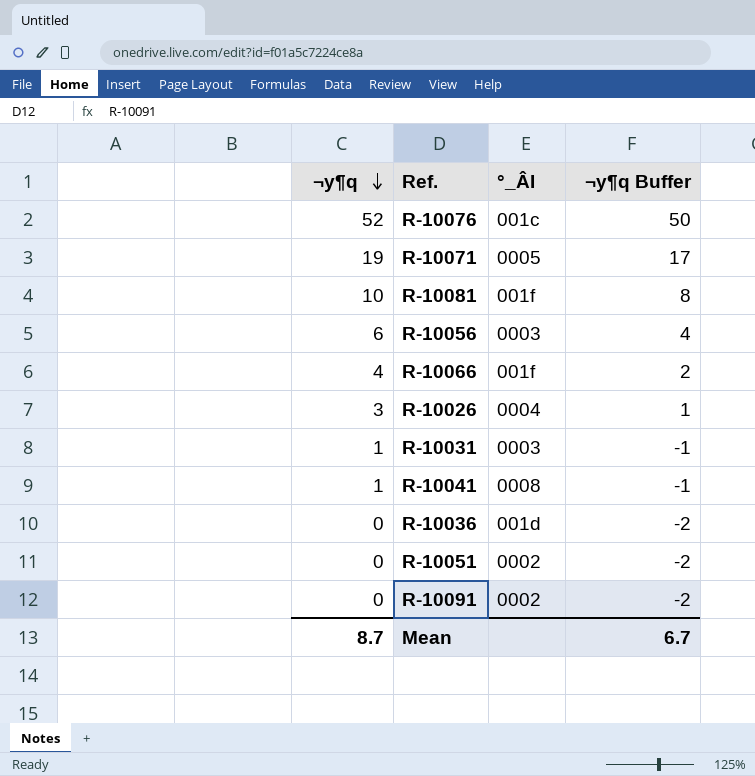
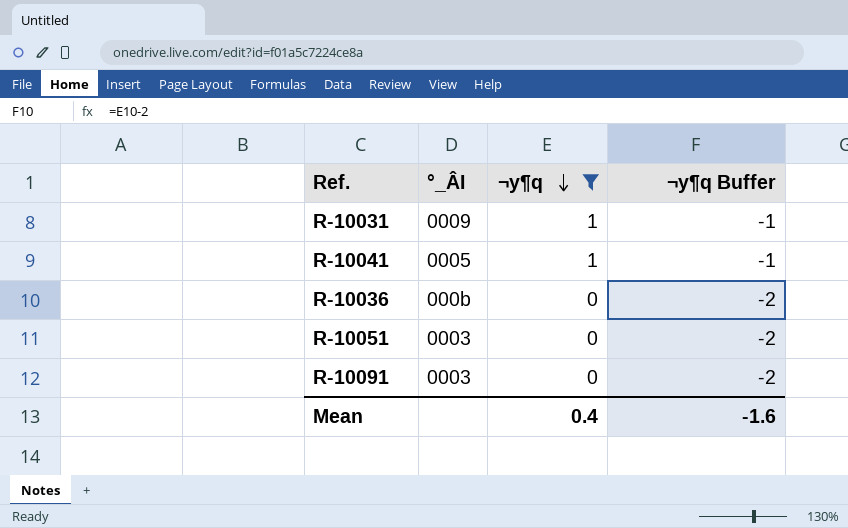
filter: none -> ¬y¶q <= 1
column ¬y¶q | position: 1 -> 3
R-10031 | °_ÂI: 0003 -> 0009
R-10041 | °_ÂI: 0008 -> 0005
R-10036 | °_ÂI: 001d -> 000b
R-10051 | °_ÂI: 0002 -> 0003
R-10091 | °_ÂI: 0002 -> 0003
Mean | ¬y¶q: 8.7 -> 0.4
Mean | ¬y¶q Buffer: 6.7 -> -1.6

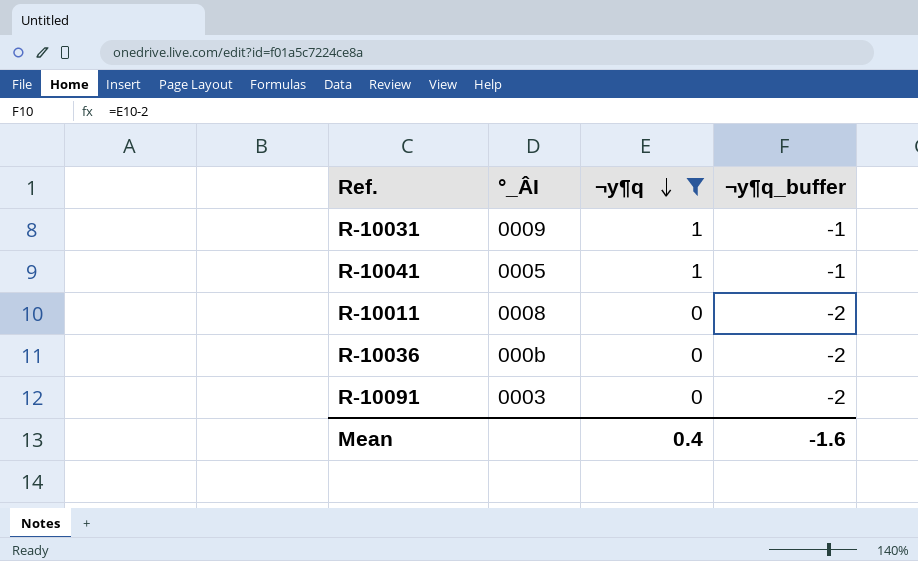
column name: ¬y¶q Buffer -> ¬y¶q_buffer
row R-10051: 0003 | 0 | -2 -> none
row R-10011: none -> 0008 | 0 | -2

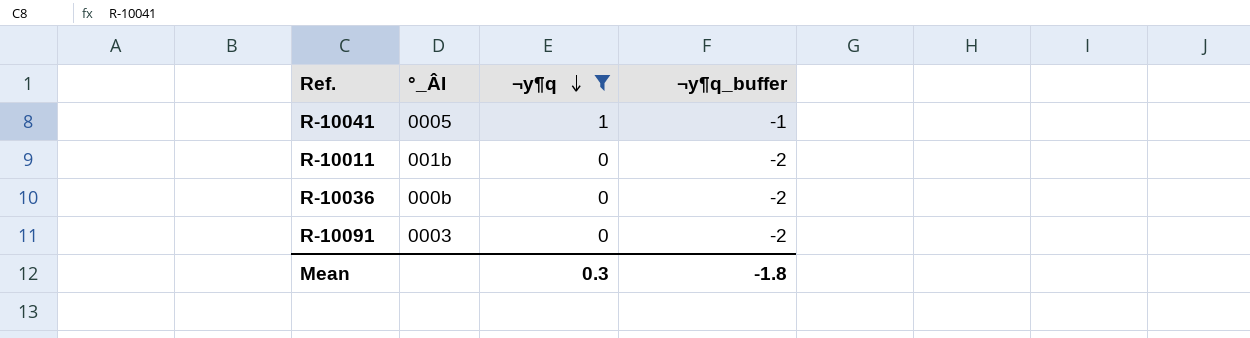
row R-10031: 0009 | 1 | -1 -> none
R-10011 | °_ÂI: 0008 -> 001b
Mean | ¬y¶q: 0.4 -> 0.3
Mean | ¬y¶q_buffer: -1.6 -> -1.8

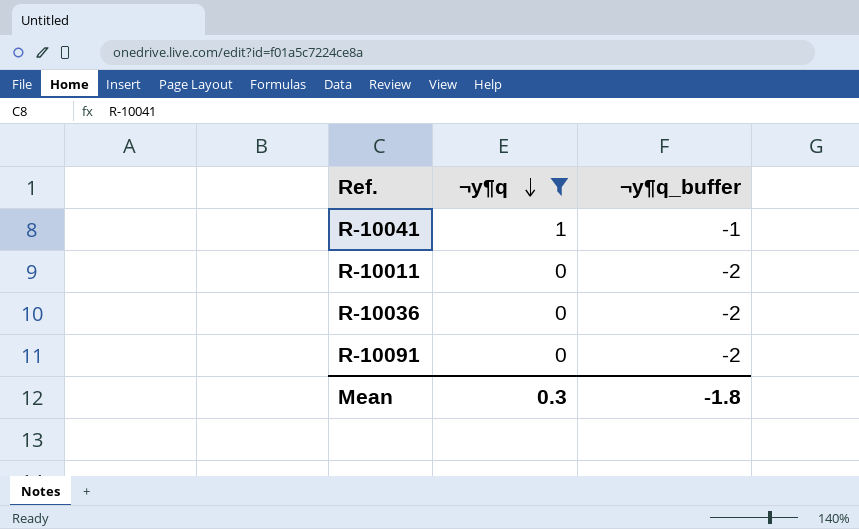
column °_ÂI | position: 2 -> none

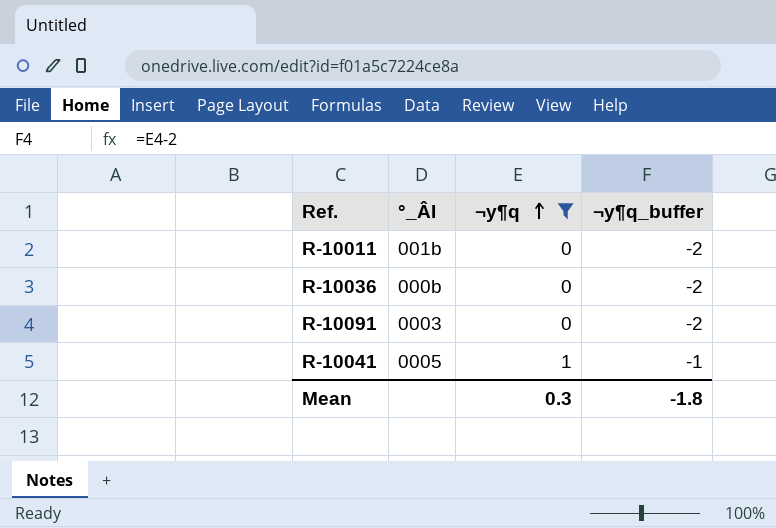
row order: ¬y¶q descending -> ¬y¶q ascending
column °_ÂI | position: none -> 2

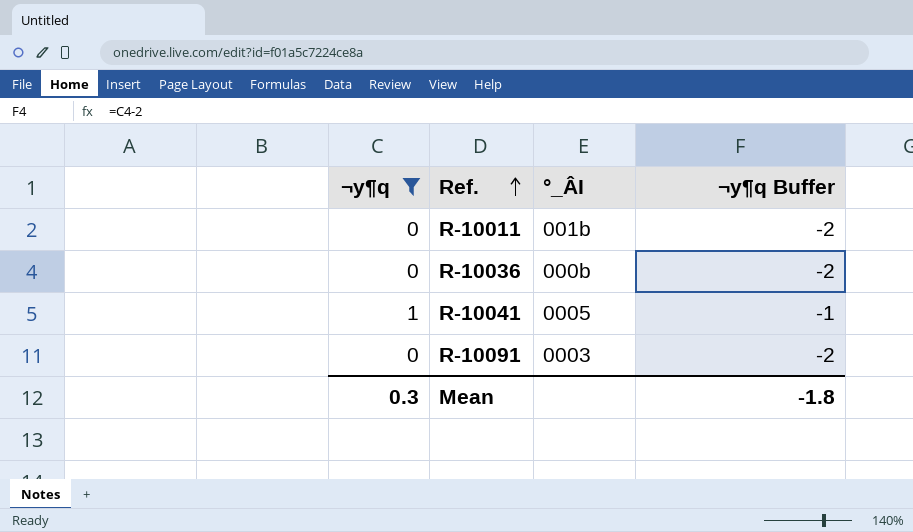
row order: ¬y¶q ascending -> Ref. ascending
column ¬y¶q | position: 3 -> 1
column name: ¬y¶q_buffer -> ¬y¶q Buffer

